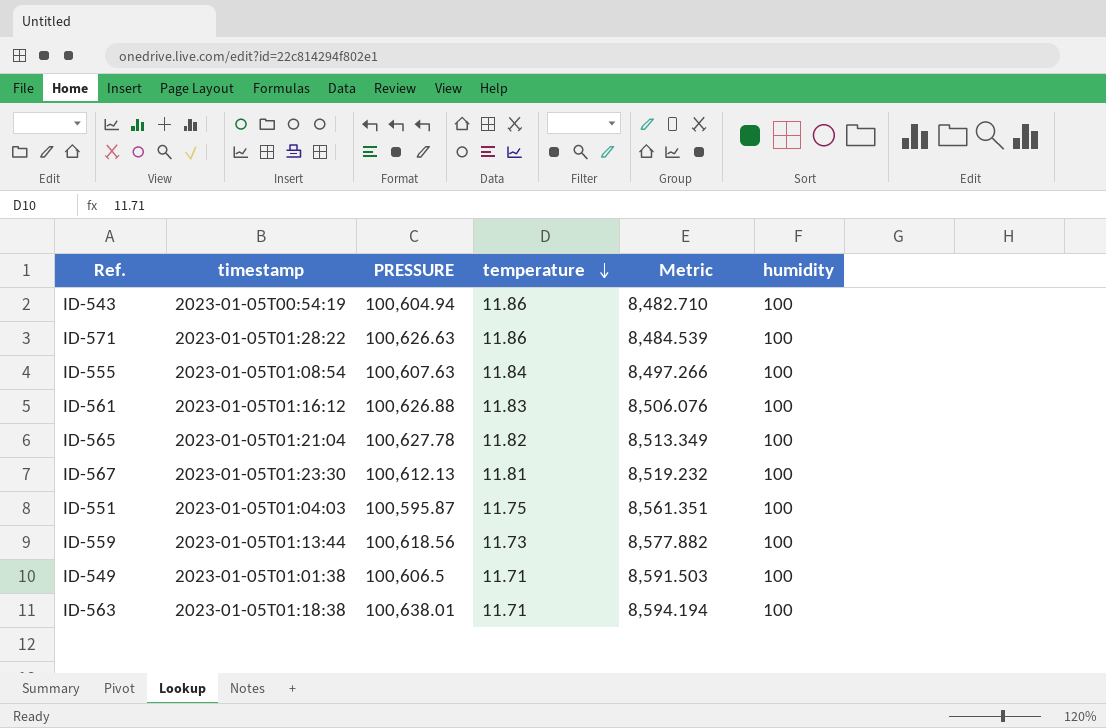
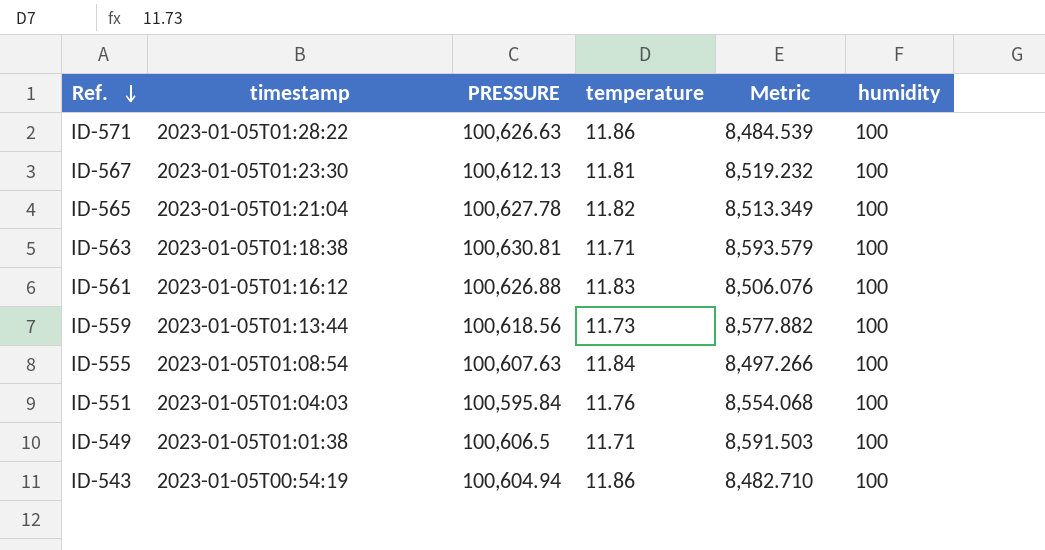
row order: temperature descending -> Ref. descending
ID-563 | PRESSURE: 100,638.01 -> 100,630.81
ID-563 | Metric: 8,594.194 -> 8,593.579
ID-551 | PRESSURE: 100,595.87 -> 100,595.84
ID-551 | temperature: 11.75 -> 11.76
ID-551 | Metric: 8,561.351 -> 8,554.068

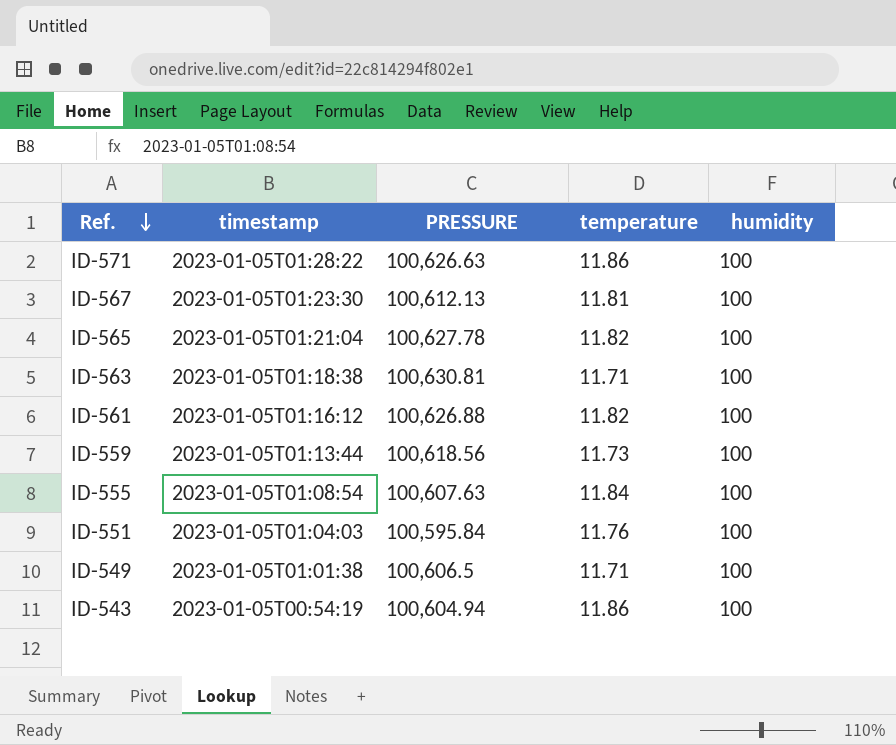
column Metric | formula: [PRESSURE] / [temperature] -> none
ID-561 | temperature: 11.83 -> 11.82

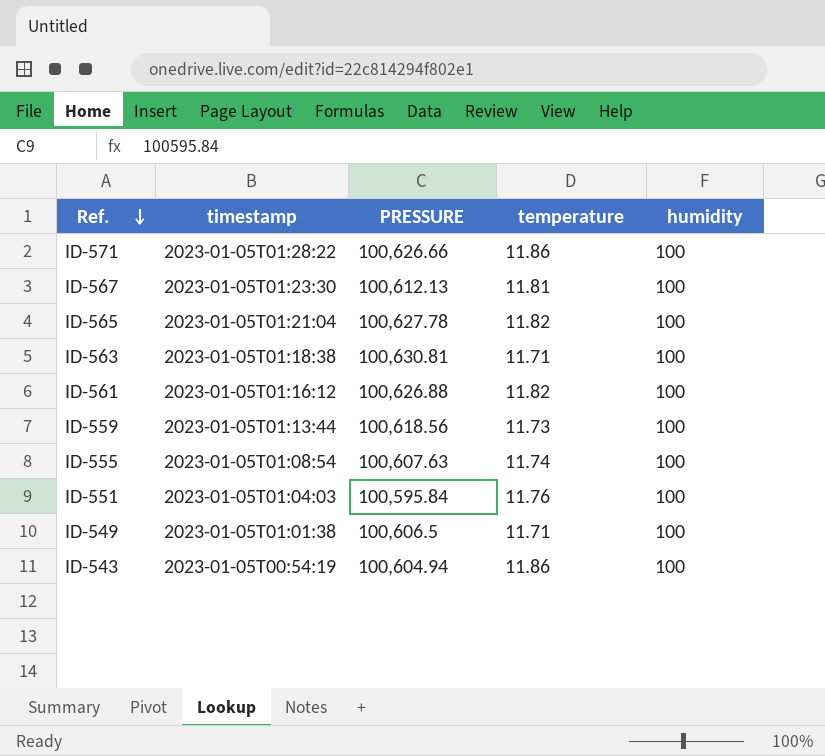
ID-571 | PRESSURE: 100,626.63 -> 100,626.66
ID-555 | temperature: 11.84 -> 11.74

